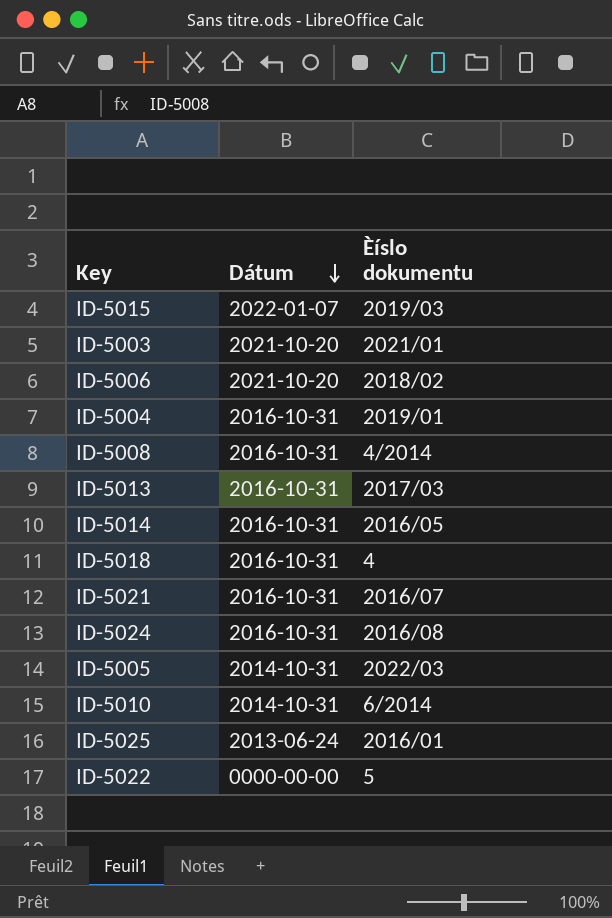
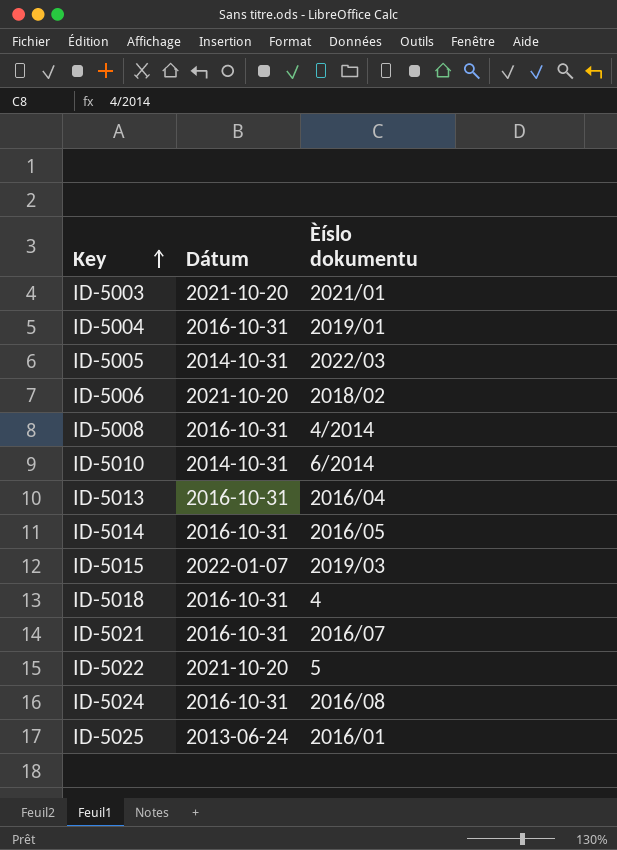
row order: Dátum descending -> Key ascending
ID-5013 | Èíslo dokumentu: 2017/03 -> 2016/04
ID-5022 | Dátum: 0000-00-00 -> 2021-10-20

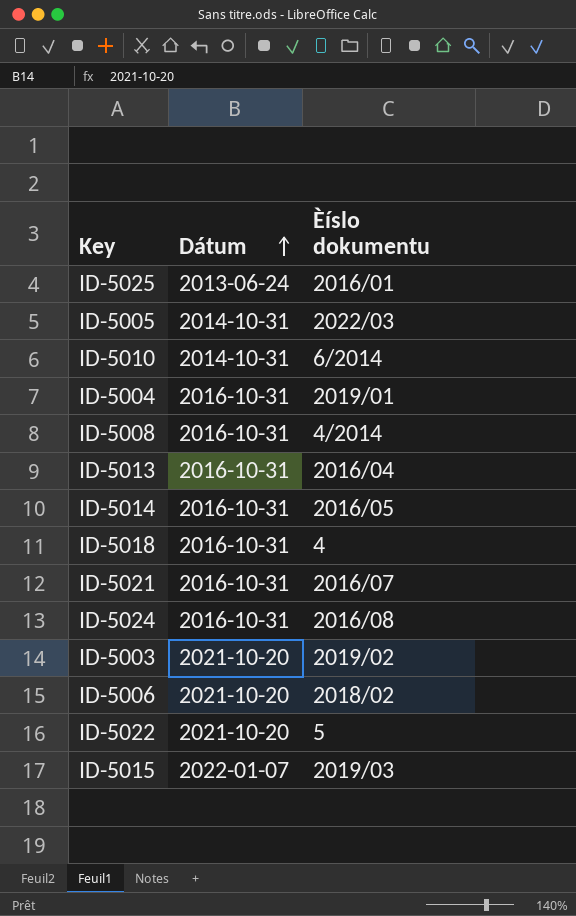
row order: Key ascending -> Dátum ascending
ID-5003 | Èíslo dokumentu: 2021/01 -> 2019/02

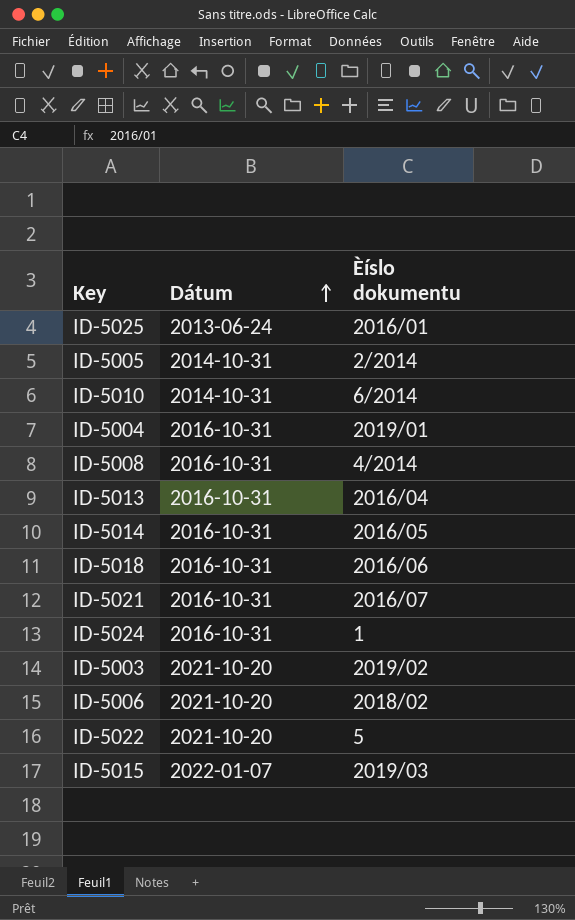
ID-5005 | Èíslo dokumentu: 2022/03 -> 2/2014
ID-5018 | Èíslo dokumentu: 4 -> 2016/06
ID-5024 | Èíslo dokumentu: 2016/08 -> 1

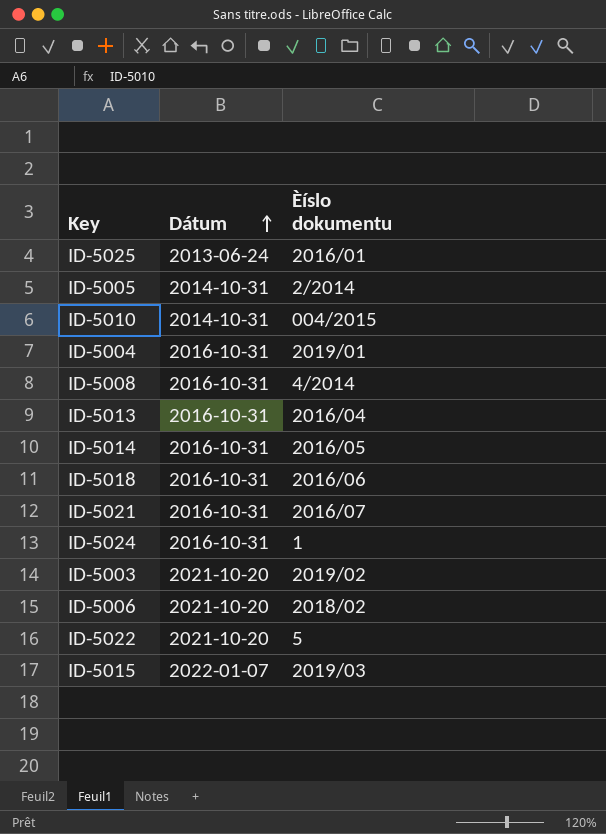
ID-5010 | Èíslo dokumentu: 6/2014 -> 004/2015

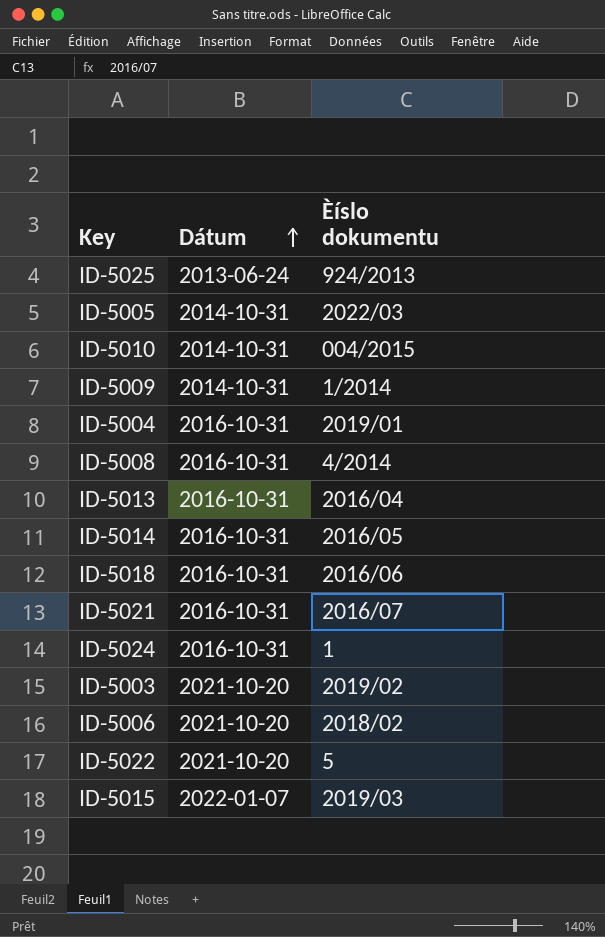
ID-5025 | Èíslo dokumentu: 2016/01 -> 924/2013
ID-5005 | Èíslo dokumentu: 2/2014 -> 2022/03
row ID-5009: none -> 2014-10-31 | 1/2014

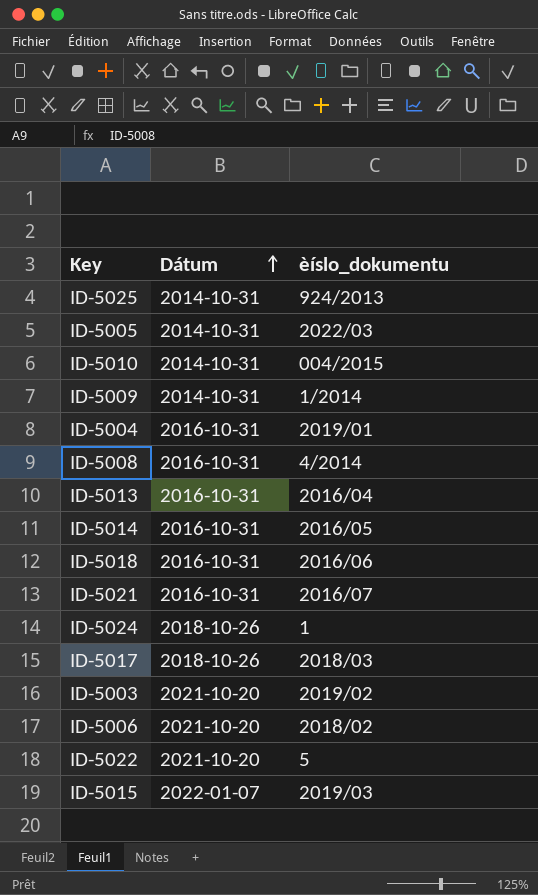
column name: Èíslo dokumentu -> èíslo_dokumentu
ID-5025 | Dátum: 2013-06-24 -> 2014-10-31
ID-5024 | Dátum: 2016-10-31 -> 2018-10-26
row ID-5017: none -> 2018-10-26 | 2018/03

